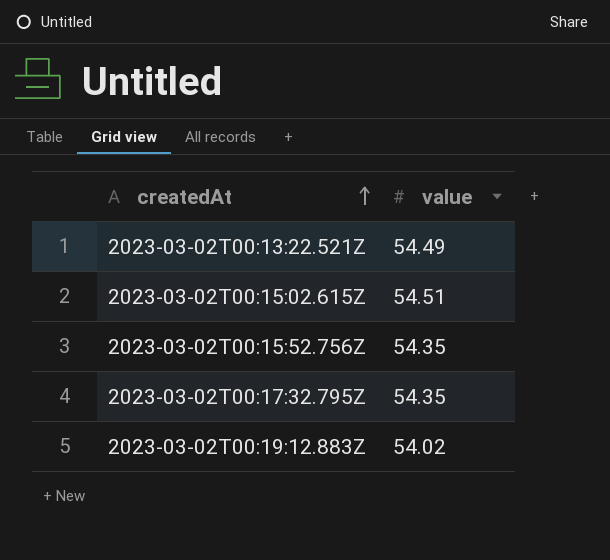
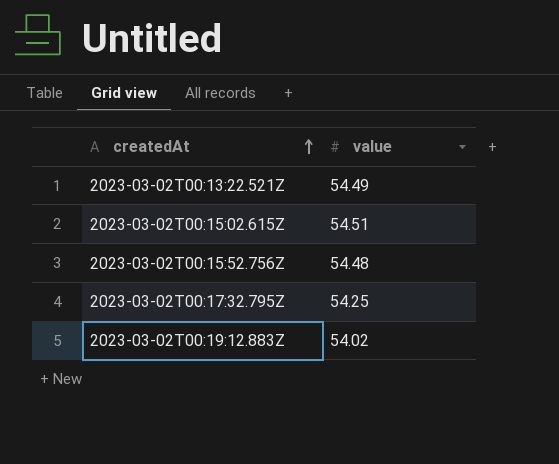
2023-03-02T00:15:52.756Z | value: 54.35 -> 54.48
2023-03-02T00:17:32.795Z | value: 54.35 -> 54.25

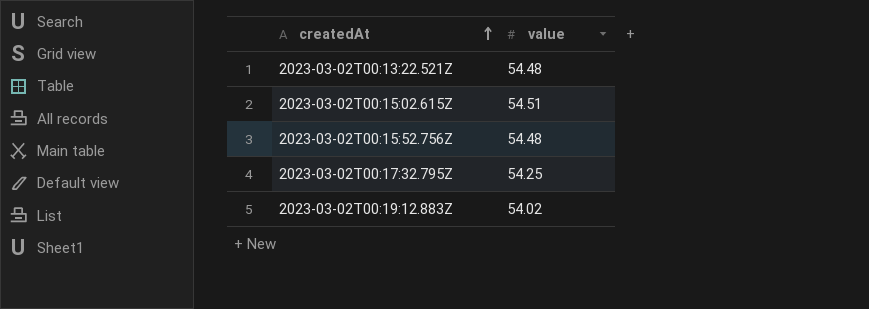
2023-03-02T00:13:22.521Z | value: 54.49 -> 54.48

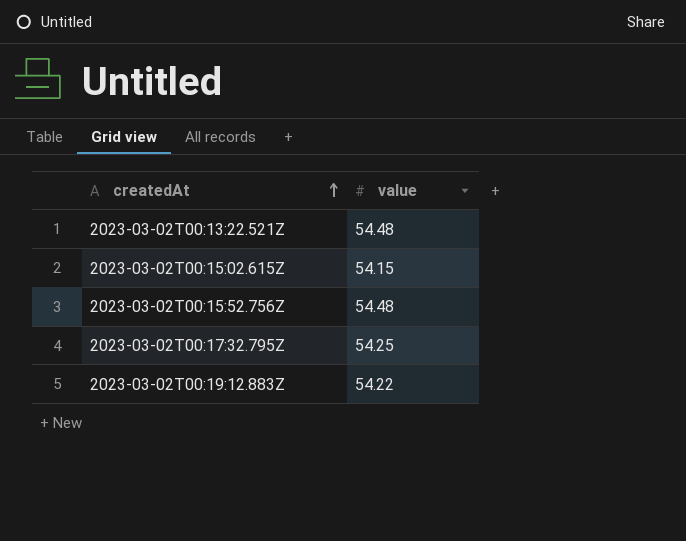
2023-03-02T00:15:02.615Z | value: 54.51 -> 54.15
2023-03-02T00:19:12.883Z | value: 54.02 -> 54.22

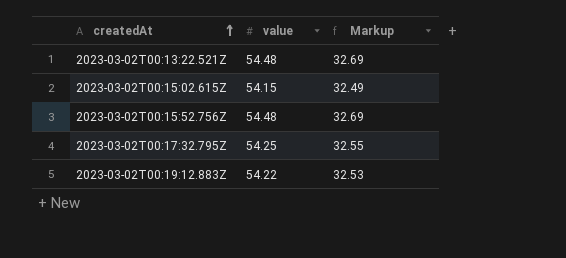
column Markup | formula: none -> [value] * 0.6

